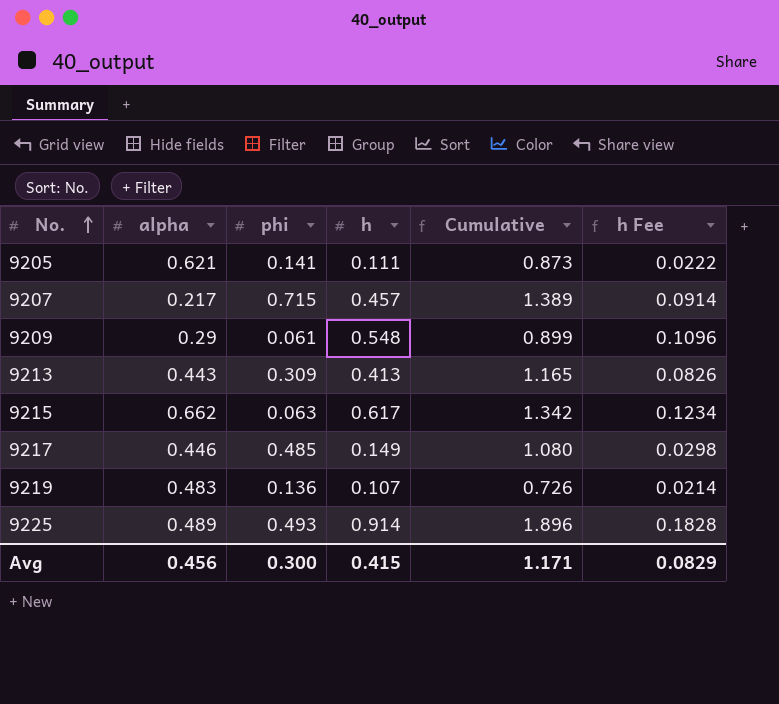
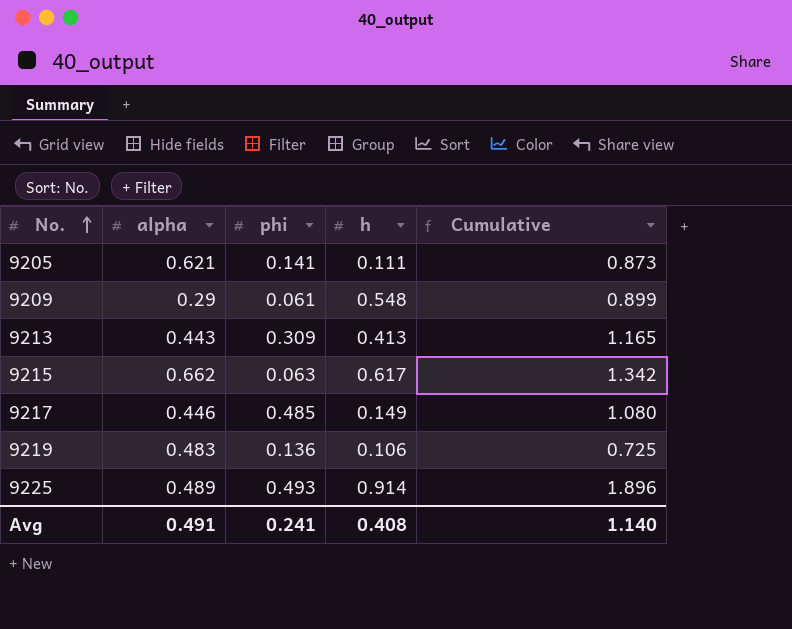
column h Fee | formula: [h] * 0.2 -> none
row 9207: 0.217 | 0.715 | 0.457 | 1.389 | 0.0914 -> none
9219 | h: 0.107 -> 0.106
9219 | Cumulative: 0.726 -> 0.725
Avg | alpha: 0.456 -> 0.491
Avg | phi: 0.300 -> 0.241
Avg | h: 0.415 -> 0.408
Avg | Cumulative: 1.171 -> 1.140

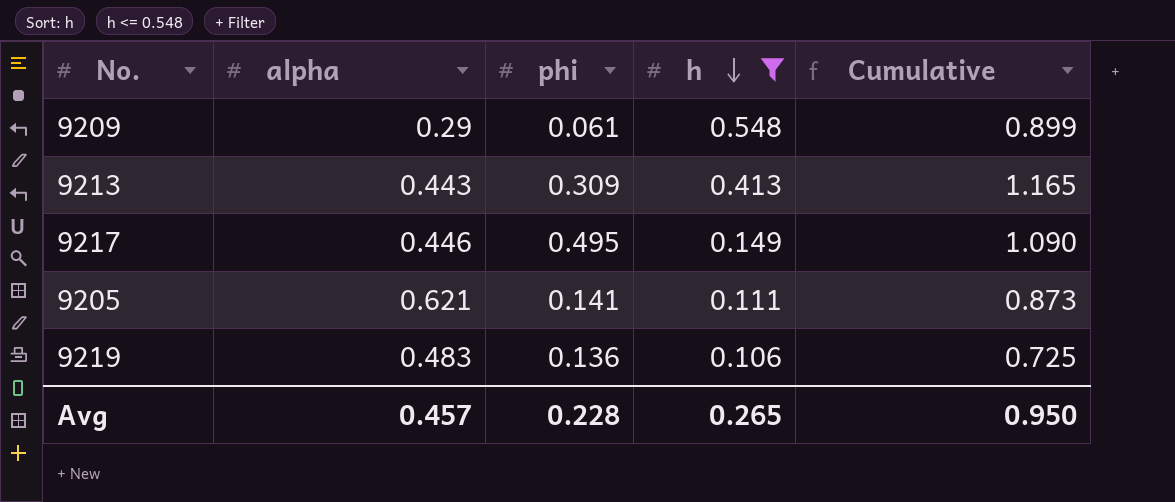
filter: none -> h <= 0.548
row order: No. ascending -> h descending
9217 | phi: 0.485 -> 0.495
9217 | Cumulative: 1.080 -> 1.090
Avg | alpha: 0.491 -> 0.457
Avg | phi: 0.241 -> 0.228
Avg | h: 0.408 -> 0.265
Avg | Cumulative: 1.140 -> 0.950

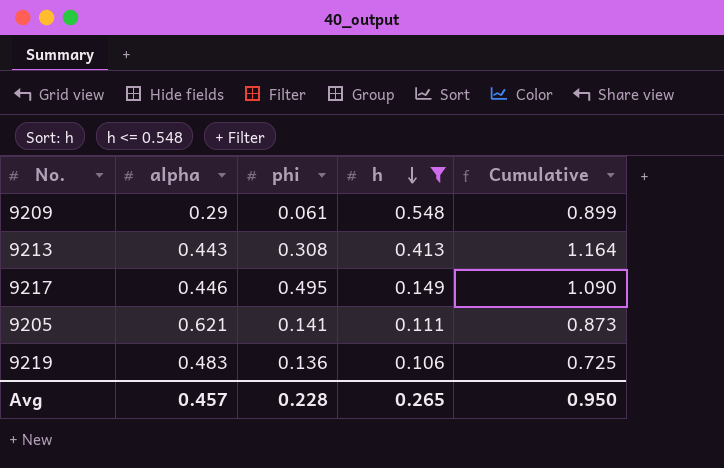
9213 | phi: 0.309 -> 0.308
9213 | Cumulative: 1.165 -> 1.164

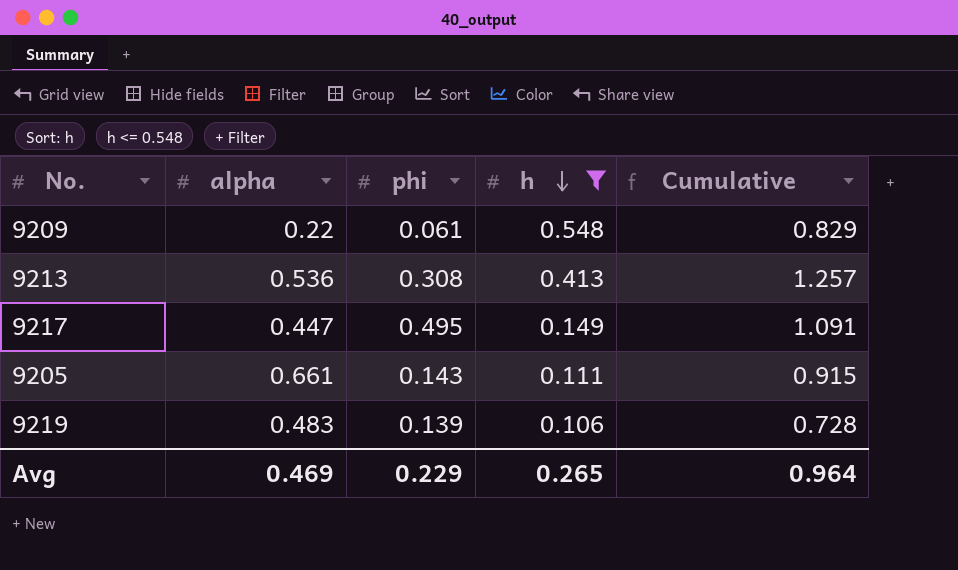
9209 | alpha: 0.29 -> 0.22
9209 | Cumulative: 0.899 -> 0.829
9213 | alpha: 0.443 -> 0.536
9213 | Cumulative: 1.164 -> 1.257
9217 | alpha: 0.446 -> 0.447
9217 | Cumulative: 1.090 -> 1.091
9205 | alpha: 0.621 -> 0.661
9205 | phi: 0.141 -> 0.143
9205 | Cumulative: 0.873 -> 0.915
9219 | phi: 0.136 -> 0.139
9219 | Cumulative: 0.725 -> 0.728
Avg | alpha: 0.457 -> 0.469
Avg | phi: 0.228 -> 0.229
Avg | Cumulative: 0.950 -> 0.964

